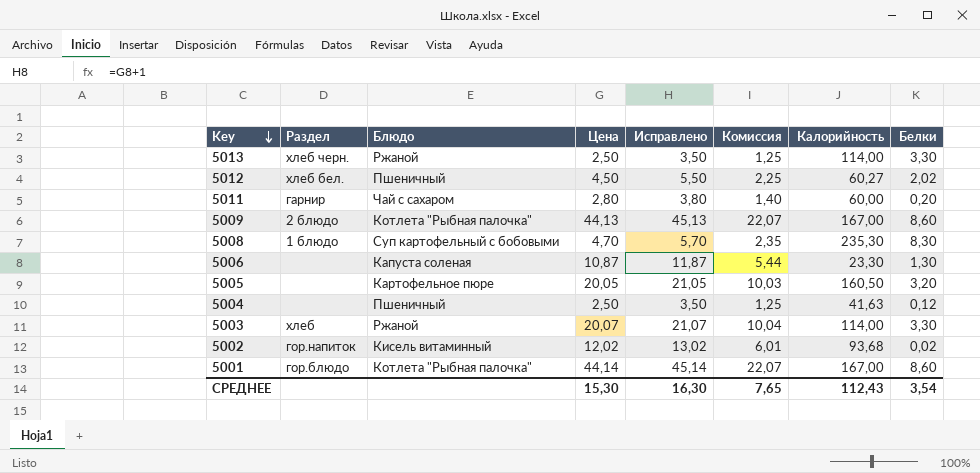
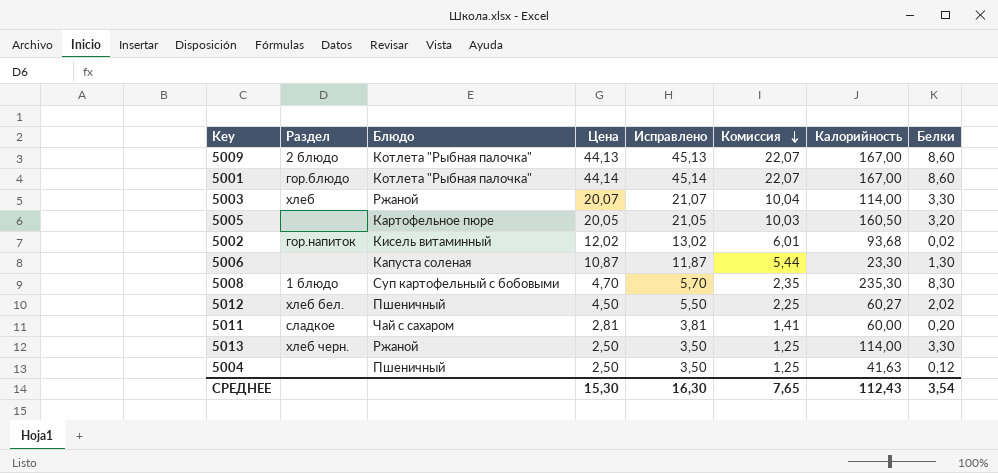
row order: Key descending -> Комиссия descending
5011 | Раздел: гарнир -> сладкое
5011 | Цена: 2,80 -> 2,81
5011 | Исправлено: 3,80 -> 3,81
5011 | Комиссия: 1,40 -> 1,41

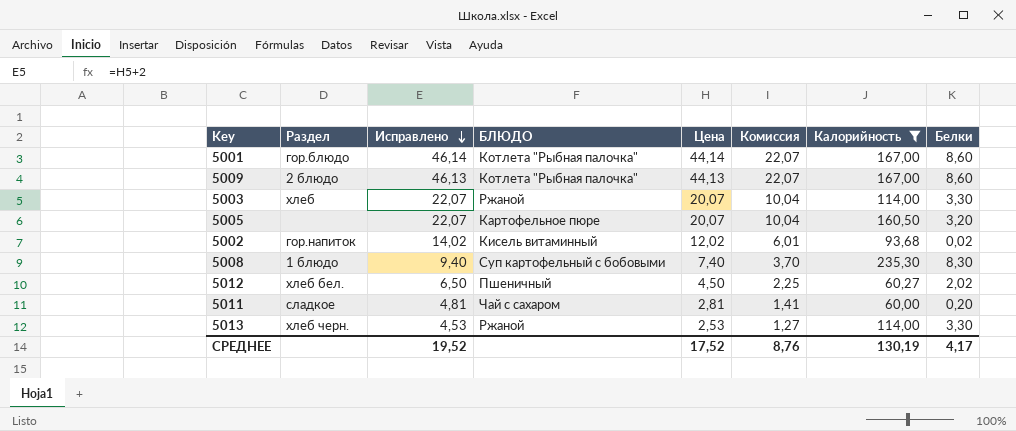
filter: none -> Калорийность >= 60,00
row order: Комиссия descending -> Исправлено descending
column Исправлено | formula: [Цена] + 1 -> [Цена] + 2
column Исправлено | position: 5 -> 3
column name: Блюдо -> БЛЮДО
5005 | Цена: 20,05 -> 20,07
5005 | Комиссия: 10,03 -> 10,04
5008 | Цена: 4,70 -> 7,40
5008 | Комиссия: 2,35 -> 3,70
5013 | Цена: 2,50 -> 2,53
5013 | Комиссия: 1,25 -> 1,27
СРЕДНЕЕ | Исправлено: 16,30 -> 19,52
СРЕДНЕЕ | Цена: 15,30 -> 17,52
СРЕДНЕЕ | Комиссия: 7,65 -> 8,76
СРЕДНЕЕ | Калорийность: 112,43 -> 130,19
СРЕДНЕЕ | Белки: 3,54 -> 4,17

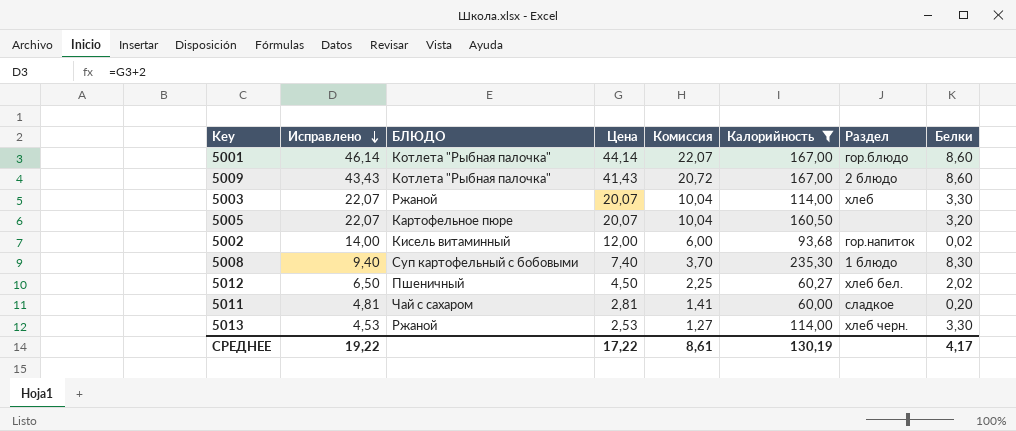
column Раздел | position: 2 -> 7
5009 | Исправлено: 46,13 -> 43,43
5009 | Цена: 44,13 -> 41,43
5009 | Комиссия: 22,07 -> 20,72
5002 | Исправлено: 14,02 -> 14,00
5002 | Цена: 12,02 -> 12,00
5002 | Комиссия: 6,01 -> 6,00
СРЕДНЕЕ | Исправлено: 19,52 -> 19,22
СРЕДНЕЕ | Цена: 17,52 -> 17,22
СРЕДНЕЕ | Комиссия: 8,76 -> 8,61

